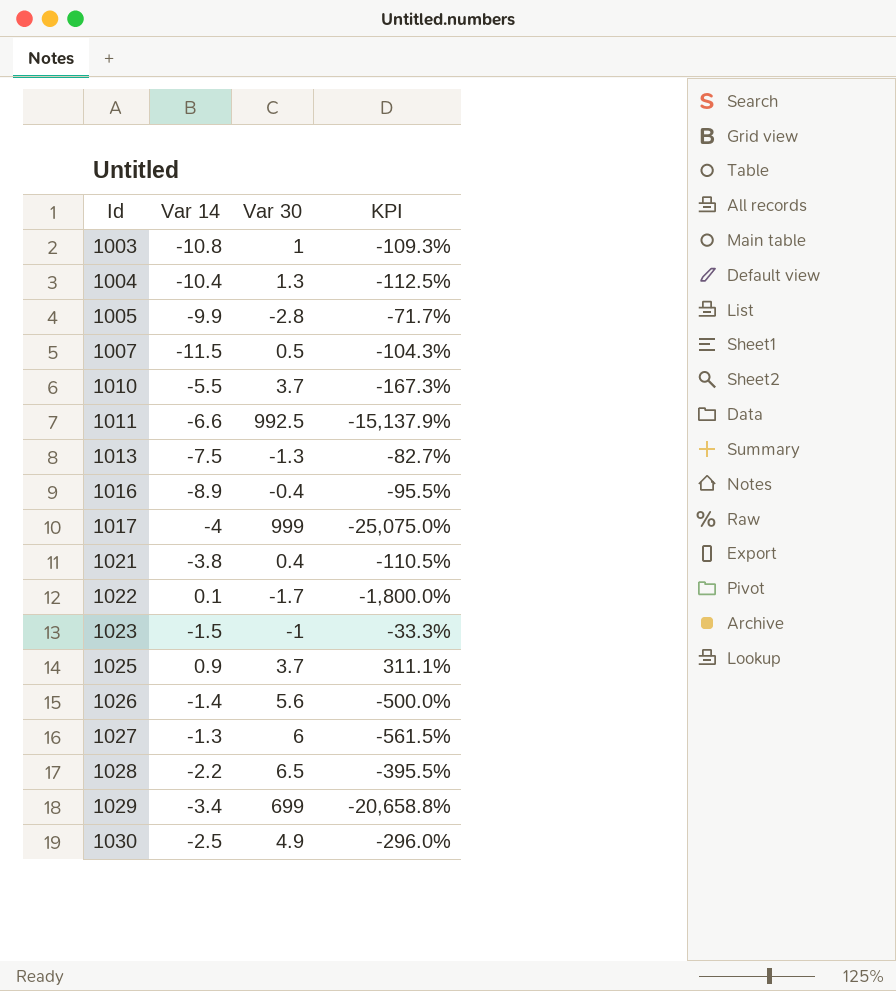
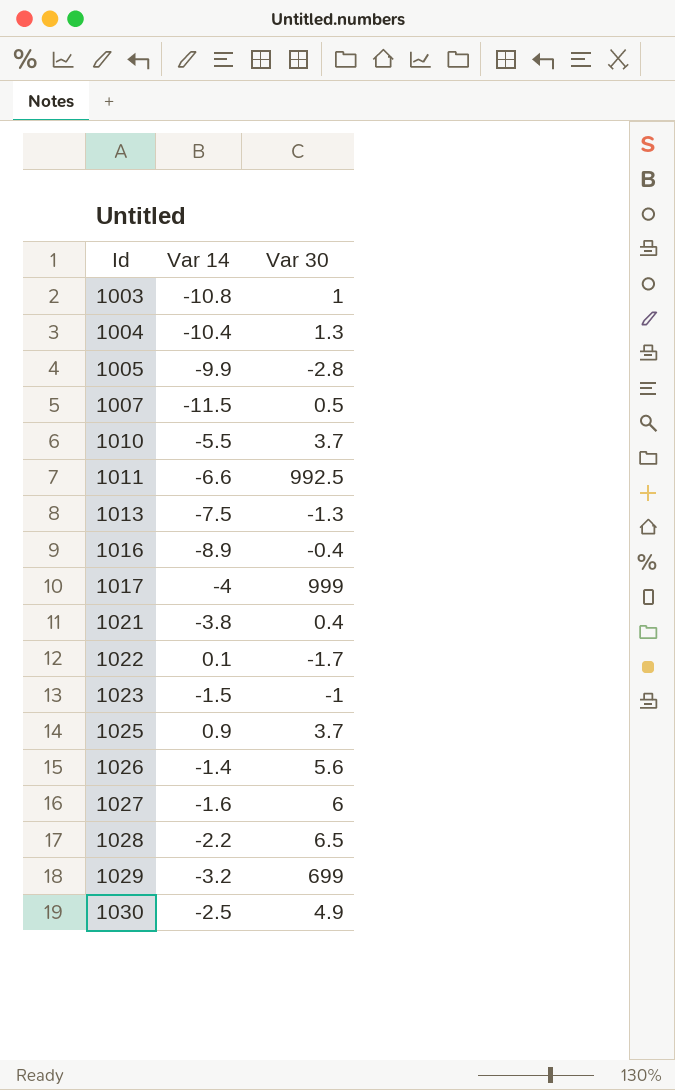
column KPI | formula: ([Var 30] - [Var 14]) / [Var 14] -> none
1027 | Var 14: -1.3 -> -1.6
1029 | Var 14: -3.4 -> -3.2

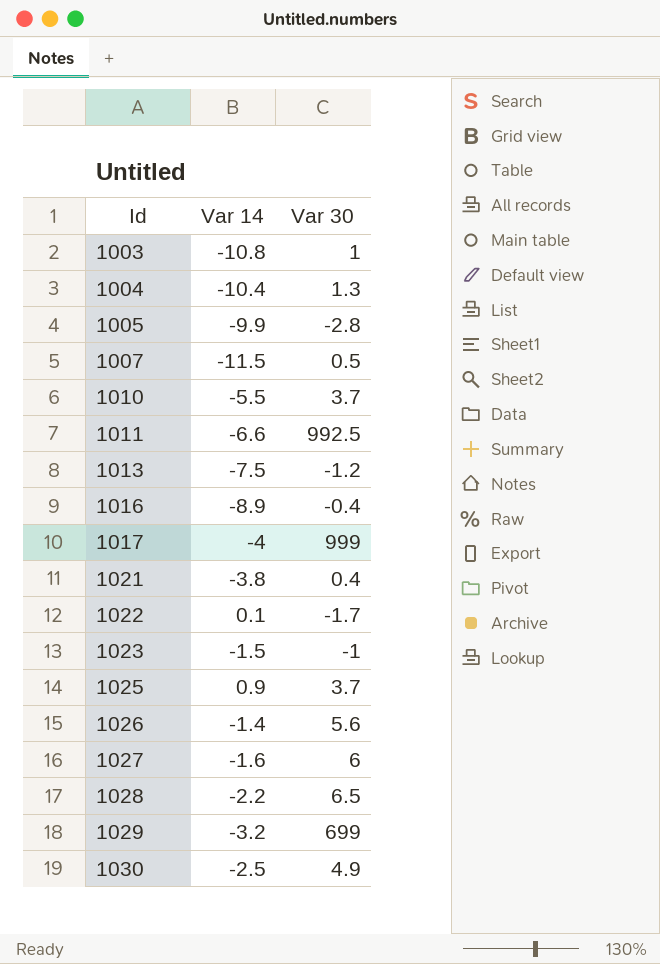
1013 | Var 30: -1.3 -> -1.2

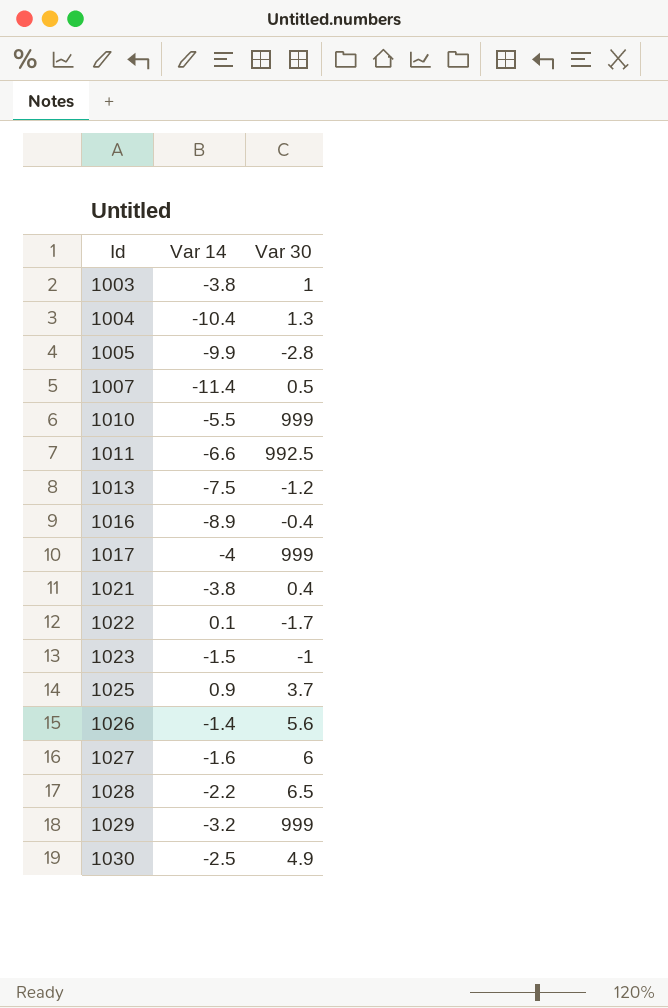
1003 | Var 14: -10.8 -> -3.8
1007 | Var 14: -11.5 -> -11.4
1010 | Var 30: 3.7 -> 999
1029 | Var 30: 699 -> 999

